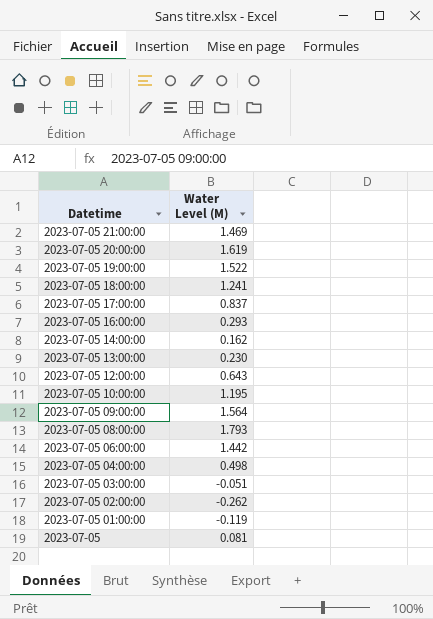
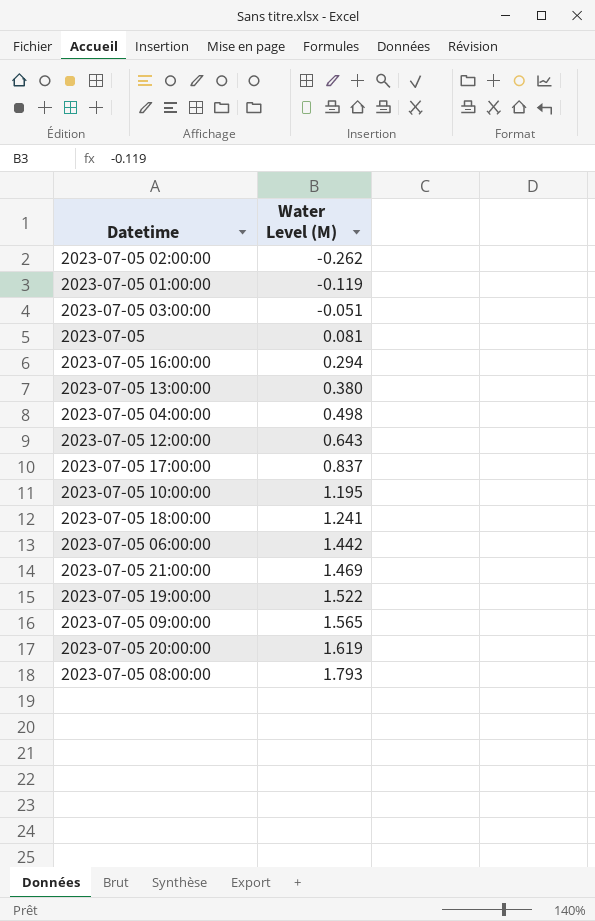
row order: Datetime descending -> Water Level (M) ascending
row 2023-07-05 14:00:00: 0.162 -> none
2023-07-05 16:00:00 | Water Level (M): 0.293 -> 0.294
2023-07-05 13:00:00 | Water Level (M): 0.230 -> 0.380
2023-07-05 09:00:00 | Water Level (M): 1.564 -> 1.565

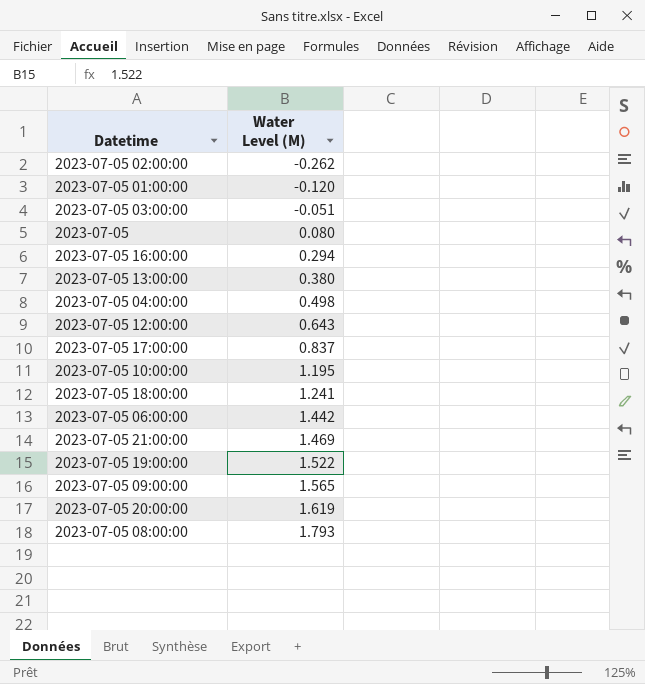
2023-07-05 01:00:00 | Water Level (M): -0.119 -> -0.120
2023-07-05 | Water Level (M): 0.081 -> 0.080

